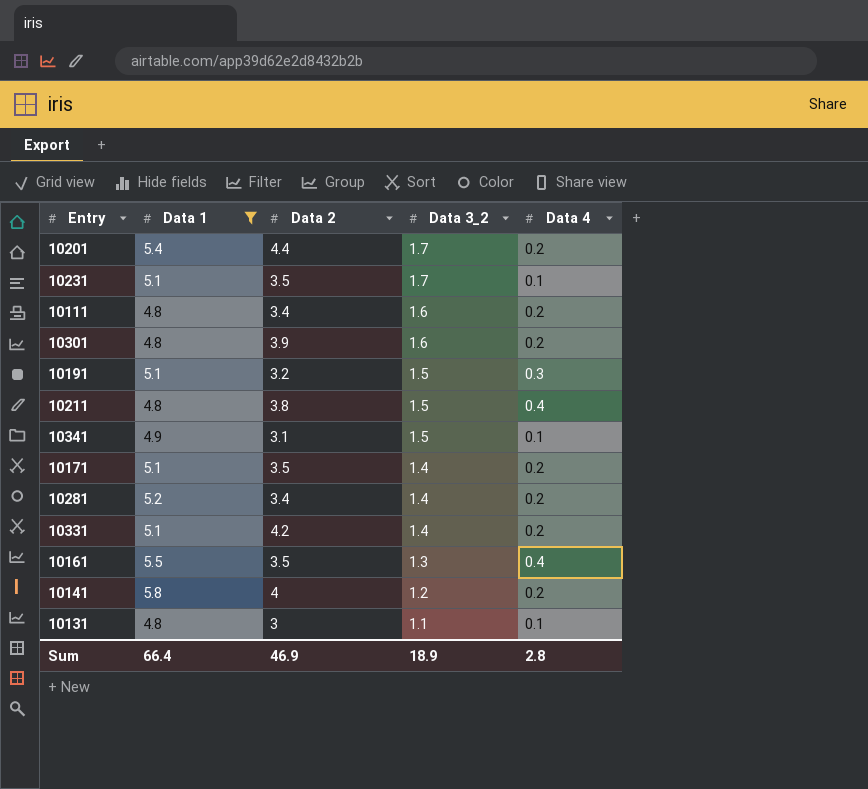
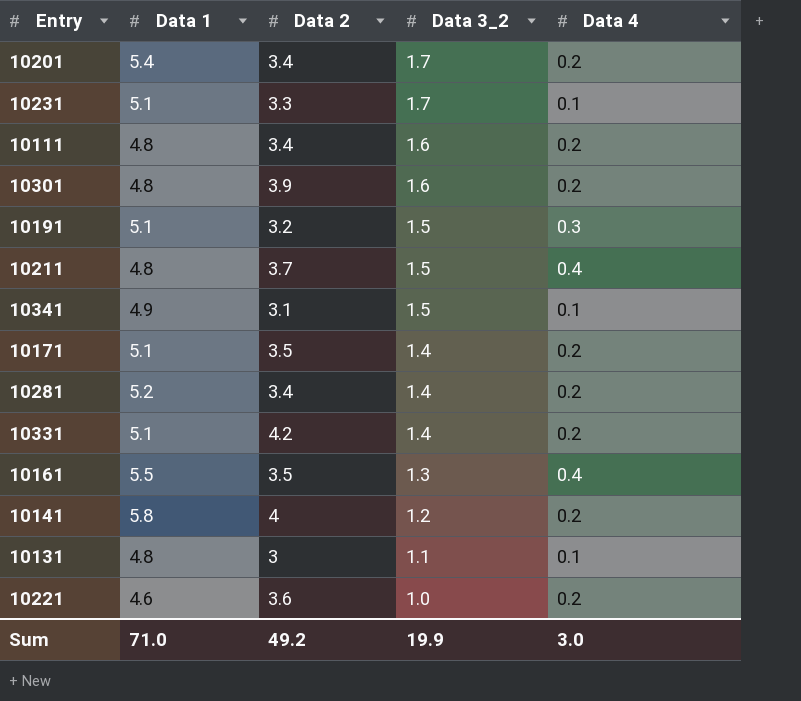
filter: Data 1 != 4.6 -> none
10201 | Data 2: 4.4 -> 3.4
10231 | Data 2: 3.5 -> 3.3
10211 | Data 2: 3.8 -> 3.7
Sum | Data 1: 66.4 -> 71.0
Sum | Data 2: 46.9 -> 49.2
Sum | Data 3_2: 18.9 -> 19.9
Sum | Data 4: 2.8 -> 3.0

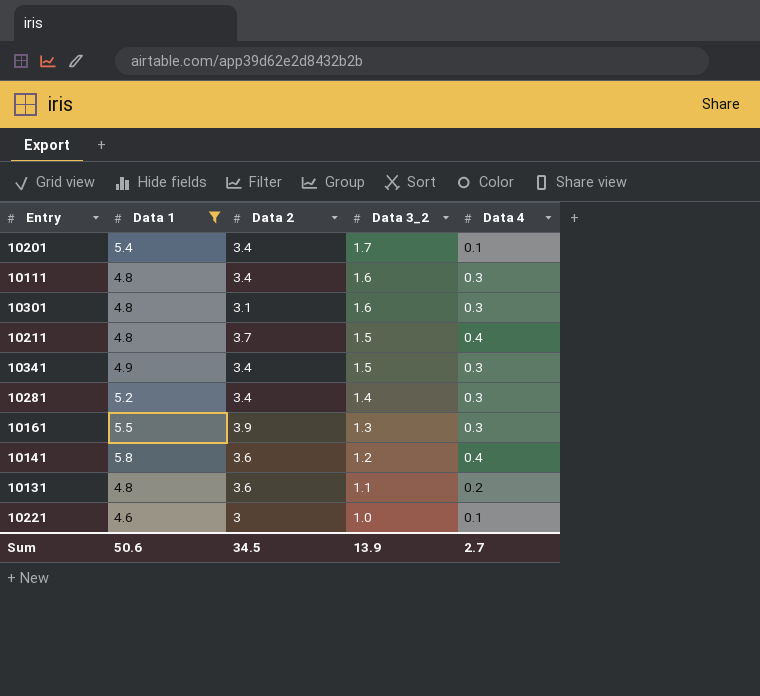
filter: none -> Data 1 != 5.1
10201 | Data 4: 0.2 -> 0.1
10111 | Data 4: 0.2 -> 0.3
10301 | Data 2: 3.9 -> 3.1
10301 | Data 4: 0.2 -> 0.3
10341 | Data 2: 3.1 -> 3.4
10341 | Data 4: 0.1 -> 0.3
10281 | Data 4: 0.2 -> 0.3
10161 | Data 2: 3.5 -> 3.9
10161 | Data 4: 0.4 -> 0.3
10141 | Data 2: 4 -> 3.6
10141 | Data 4: 0.2 -> 0.4
10131 | Data 2: 3 -> 3.6
10131 | Data 4: 0.1 -> 0.2
10221 | Data 2: 3.6 -> 3
10221 | Data 4: 0.2 -> 0.1
Sum | Data 1: 71.0 -> 50.6
Sum | Data 2: 49.2 -> 34.5
Sum | Data 3_2: 19.9 -> 13.9
Sum | Data 4: 3.0 -> 2.7

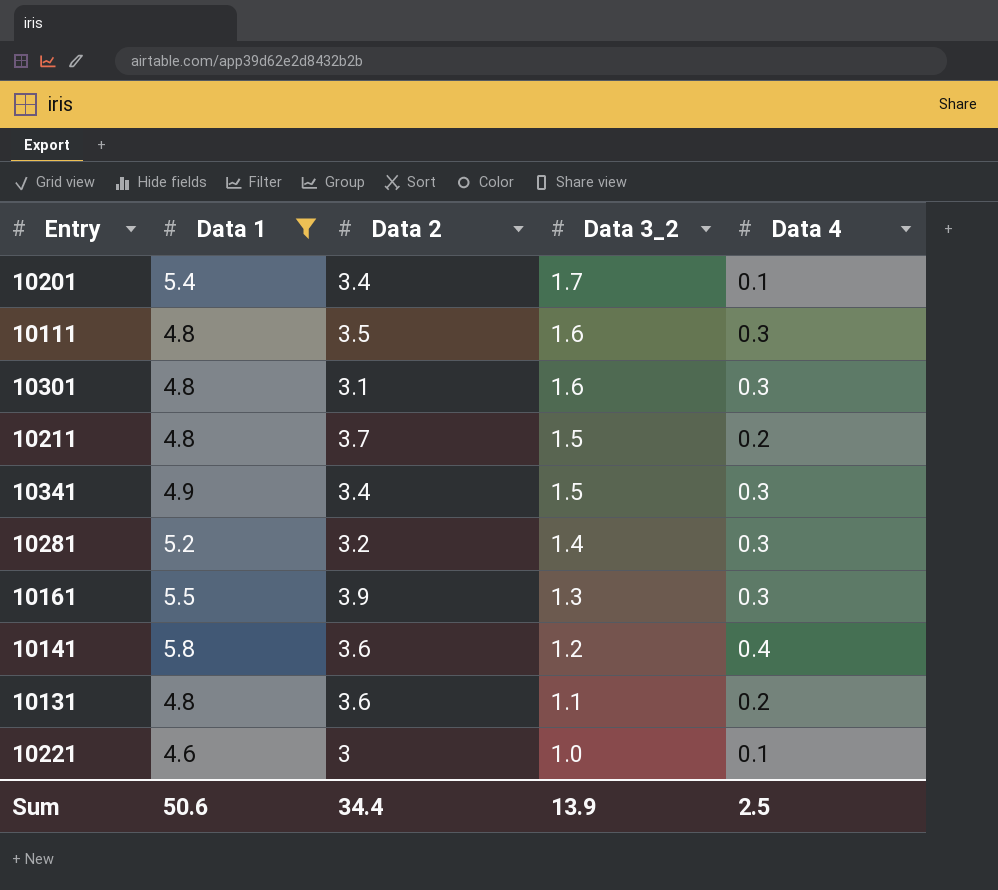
10111 | Data 2: 3.4 -> 3.5
10211 | Data 4: 0.4 -> 0.2
10281 | Data 2: 3.4 -> 3.2
Sum | Data 2: 34.5 -> 34.4
Sum | Data 4: 2.7 -> 2.5

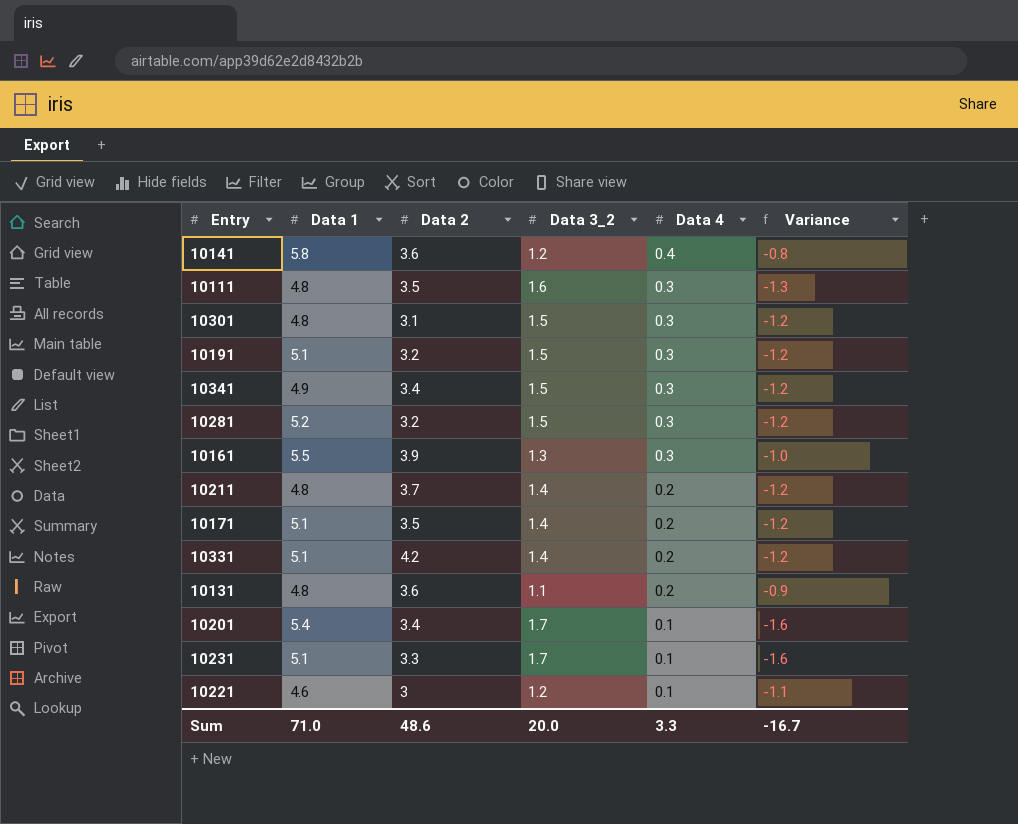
filter: Data 1 != 5.1 -> none
row order: Data 3_2 descending -> Data 4 descending
column Variance | formula: none -> [Data 4] - [Data 3_2]
10301 | Data 3_2: 1.6 -> 1.5
10281 | Data 3_2: 1.4 -> 1.5
10211 | Data 3_2: 1.5 -> 1.4
10221 | Data 3_2: 1.0 -> 1.2
Sum | Data 1: 50.6 -> 71.0
Sum | Data 2: 34.4 -> 48.6
Sum | Data 3_2: 13.9 -> 20.0
Sum | Data 4: 2.5 -> 3.3

